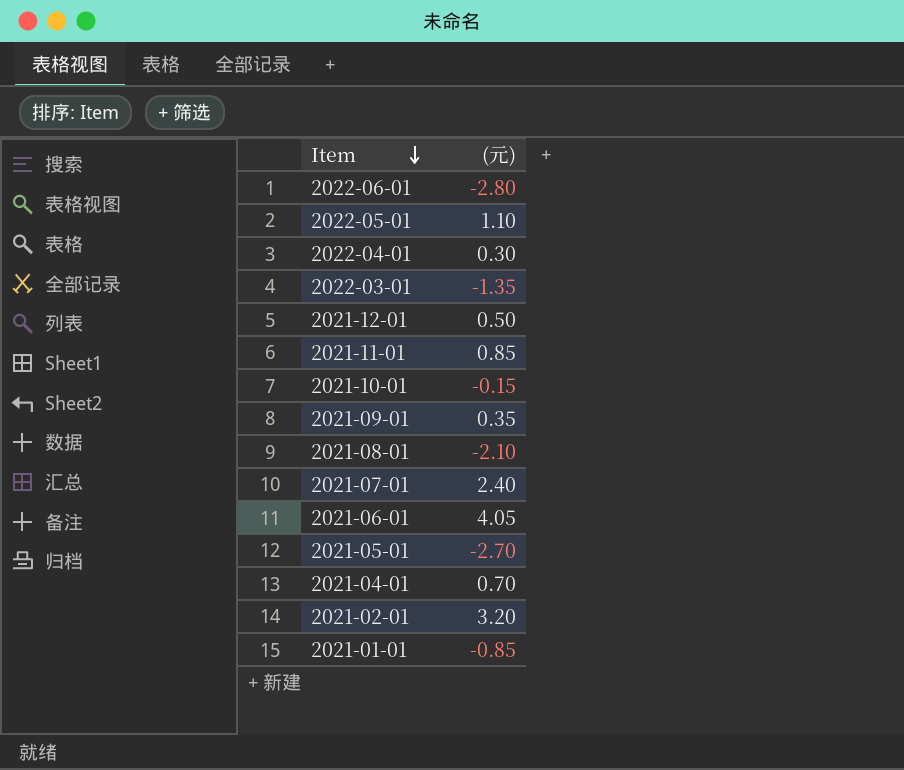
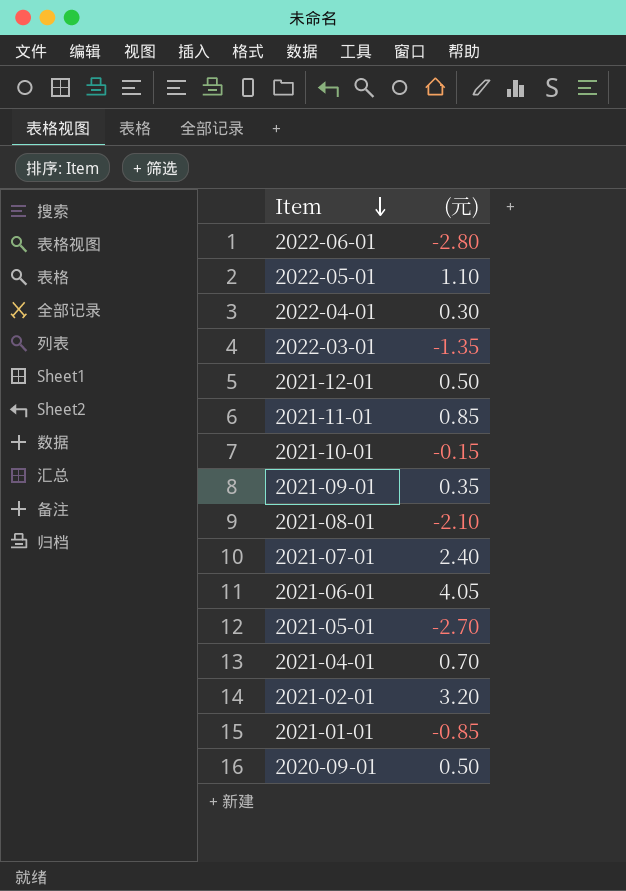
row 2020-09-01: none -> 0.50

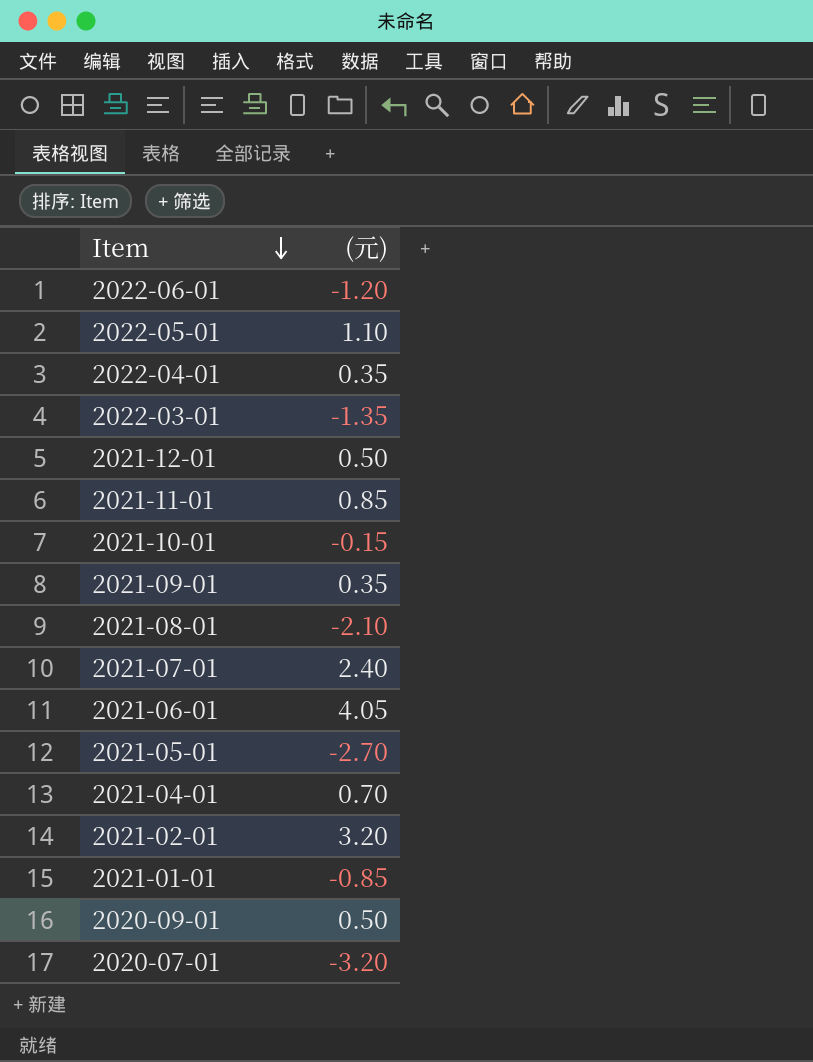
2022-06-01 | (元): -2.80 -> -1.20
2022-04-01 | (元): 0.30 -> 0.35
row 2020-07-01: none -> -3.20

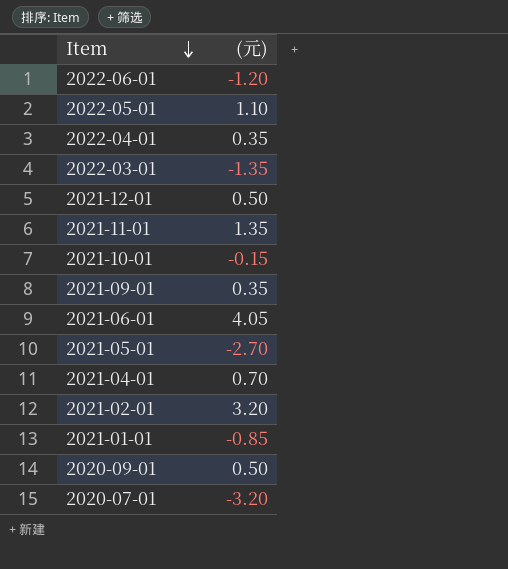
row 2021-08-01: -2.10 -> none
row 2021-07-01: 2.40 -> none
2021-11-01 | (元): 0.85 -> 1.35

